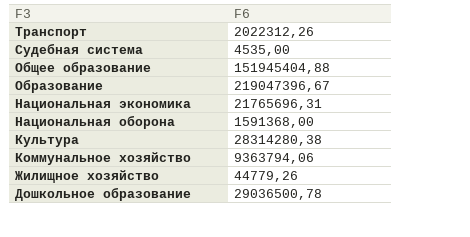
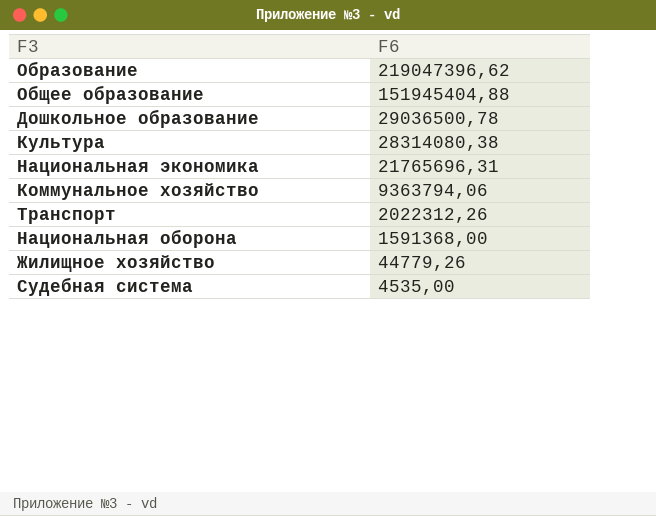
row order: F3 descending -> F6 descending
Образование | F6: 219047396,67 -> 219047396,62
Культура | F6: 28314280,38 -> 28314080,38

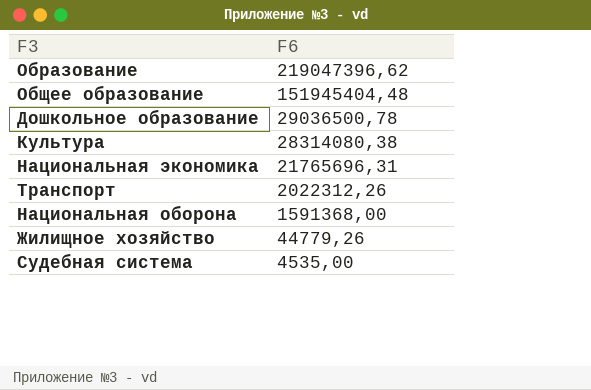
row Коммунальное хозяйство: 9363794,06 -> none
Общее образование | F6: 151945404,88 -> 151945404,48

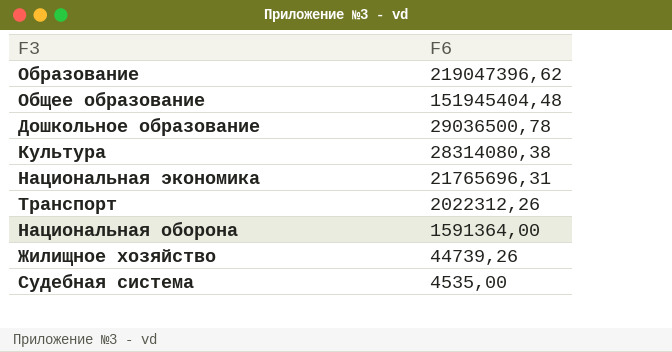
Национальная оборона | F6: 1591368,00 -> 1591364,00
Жилищное хозяйство | F6: 44779,26 -> 44739,26

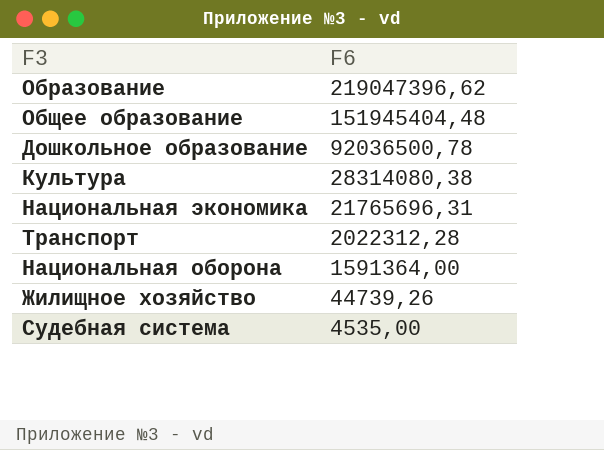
Дошкольное образование | F6: 29036500,78 -> 92036500,78
Транспорт | F6: 2022312,26 -> 2022312,28

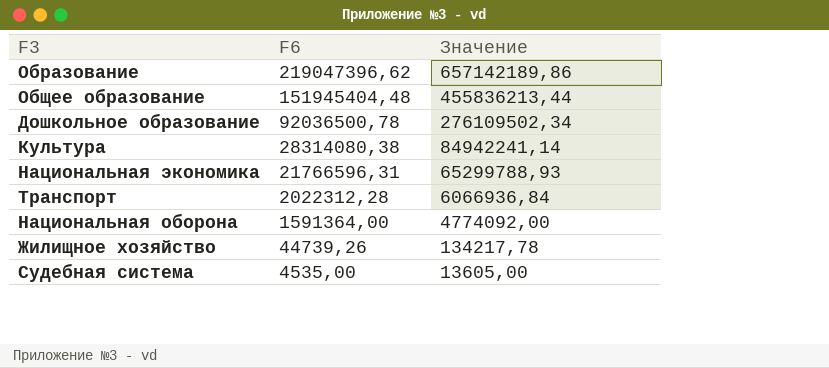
column Значение | formula: none -> [F6] * 3
Национальная экономика | F6: 21765696,31 -> 21766596,31

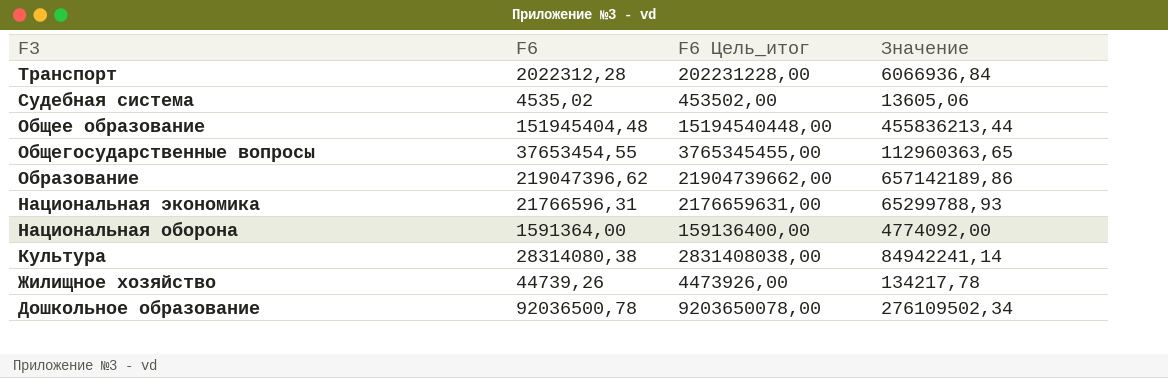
row order: F6 descending -> F3 descending
column F6 Цель_итог | formula: none -> [F6] * 100
Судебная система | F6: 4535,00 -> 4535,02
Судебная система | Значение: 13605,00 -> 13605,06
row Общегосударственные вопросы: none -> 37653454,55 | 3765345455,00 | 112960363,65

